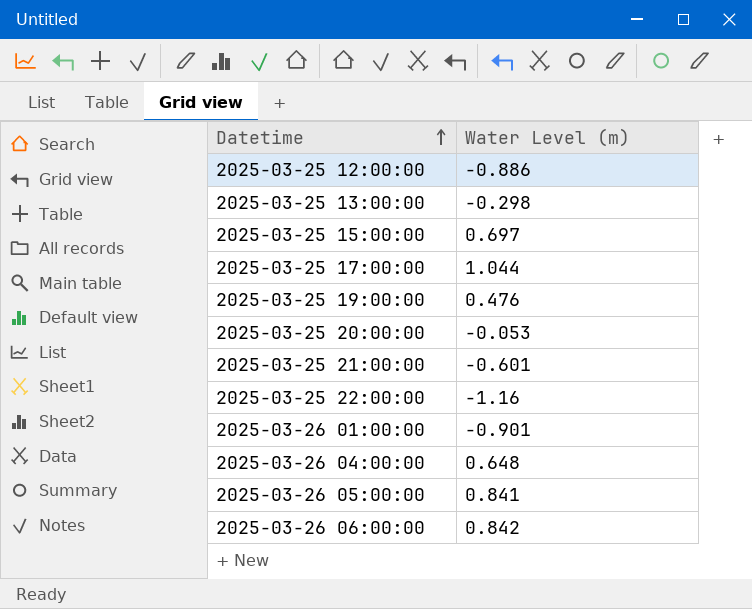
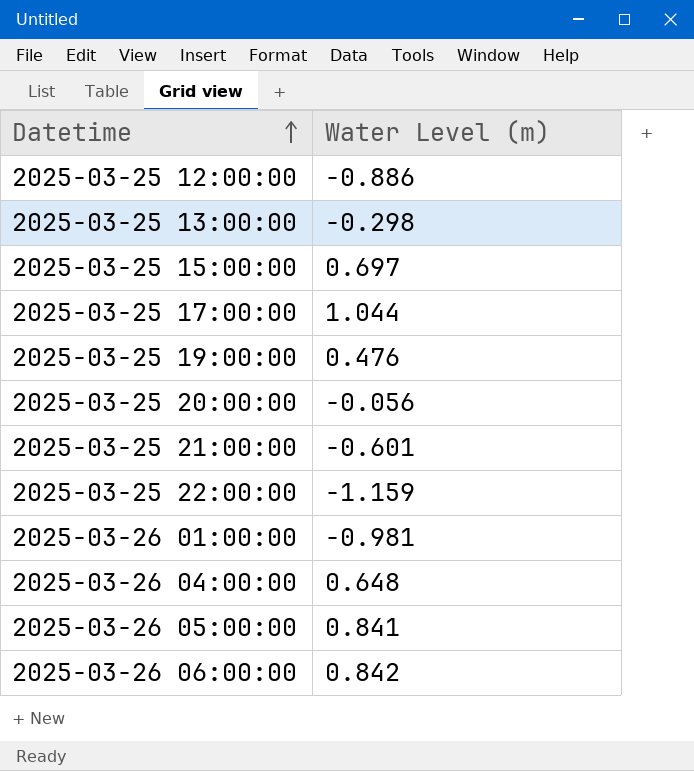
2025-03-25 20:00:00 | Water Level (m): -0.053 -> -0.056
2025-03-25 22:00:00 | Water Level (m): -1.16 -> -1.159
2025-03-26 01:00:00 | Water Level (m): -0.901 -> -0.981

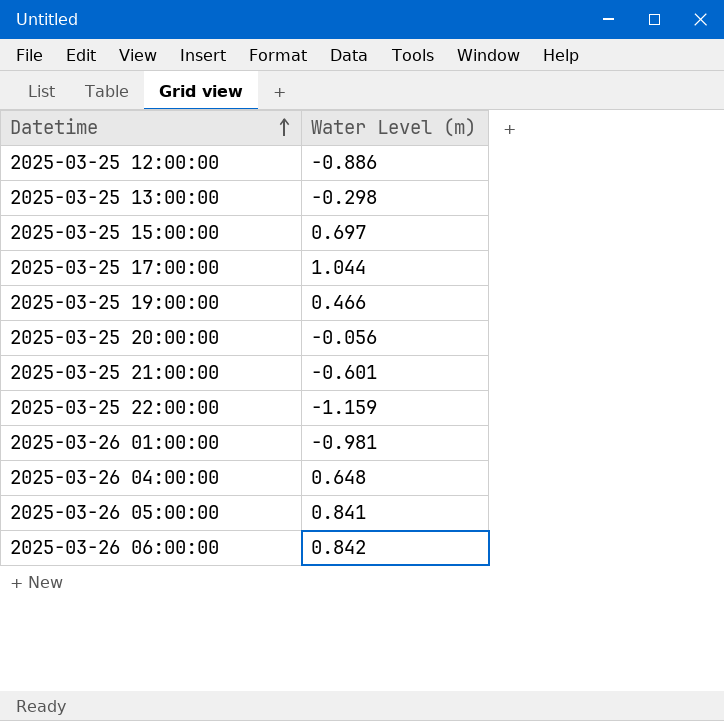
2025-03-25 19:00:00 | Water Level (m): 0.476 -> 0.466

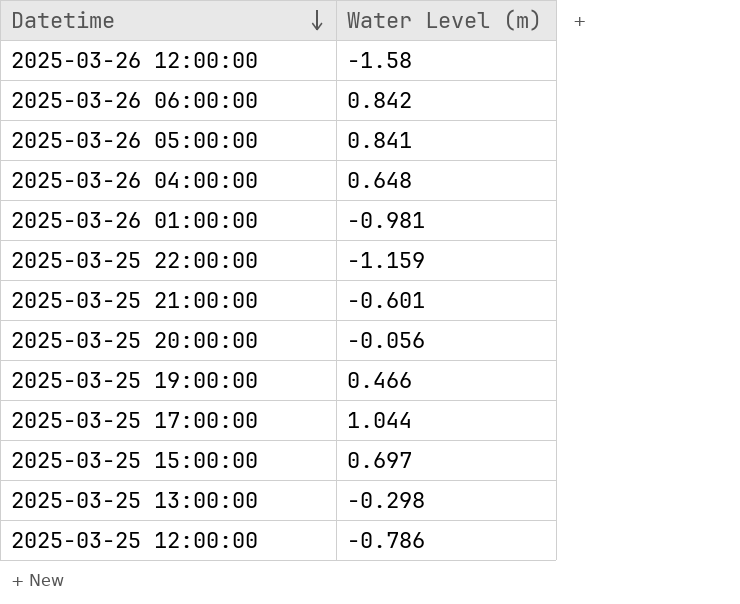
row order: Datetime ascending -> Datetime descending
row 2025-03-26 12:00:00: none -> -1.58
2025-03-25 12:00:00 | Water Level (m): -0.886 -> -0.786

